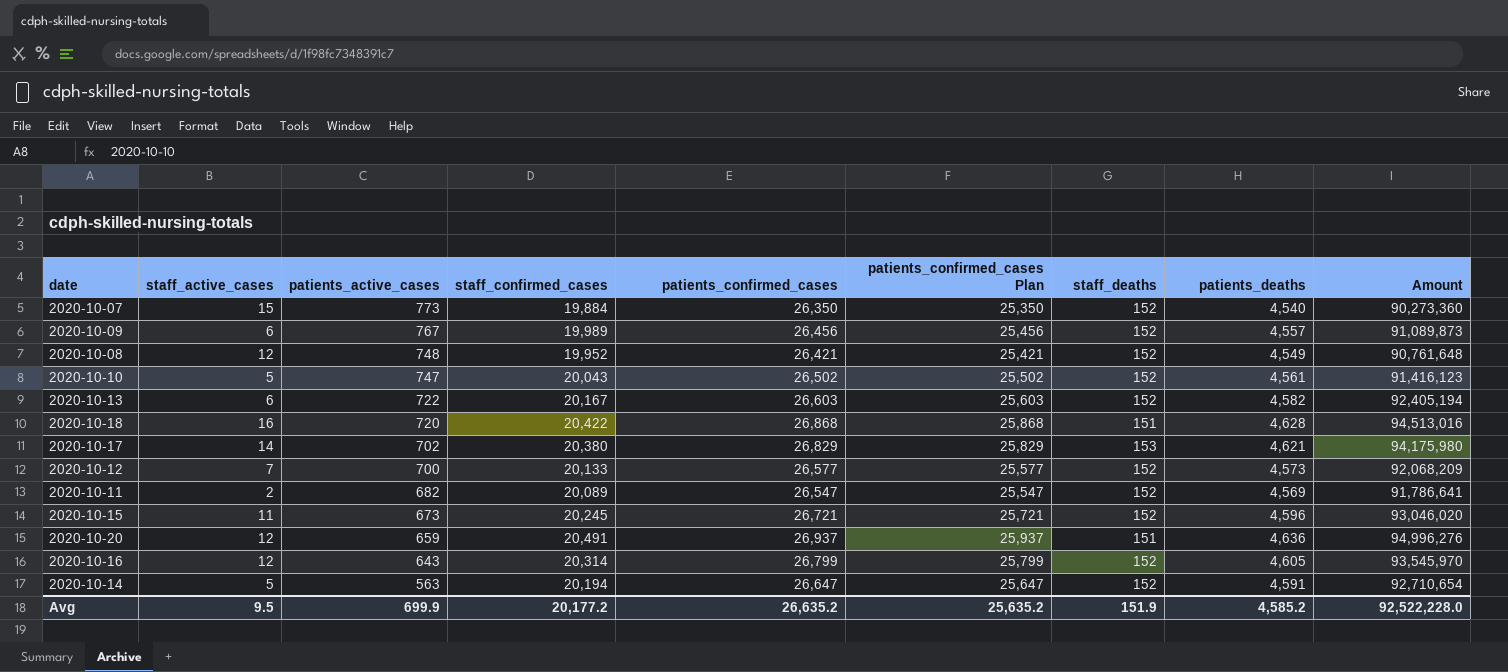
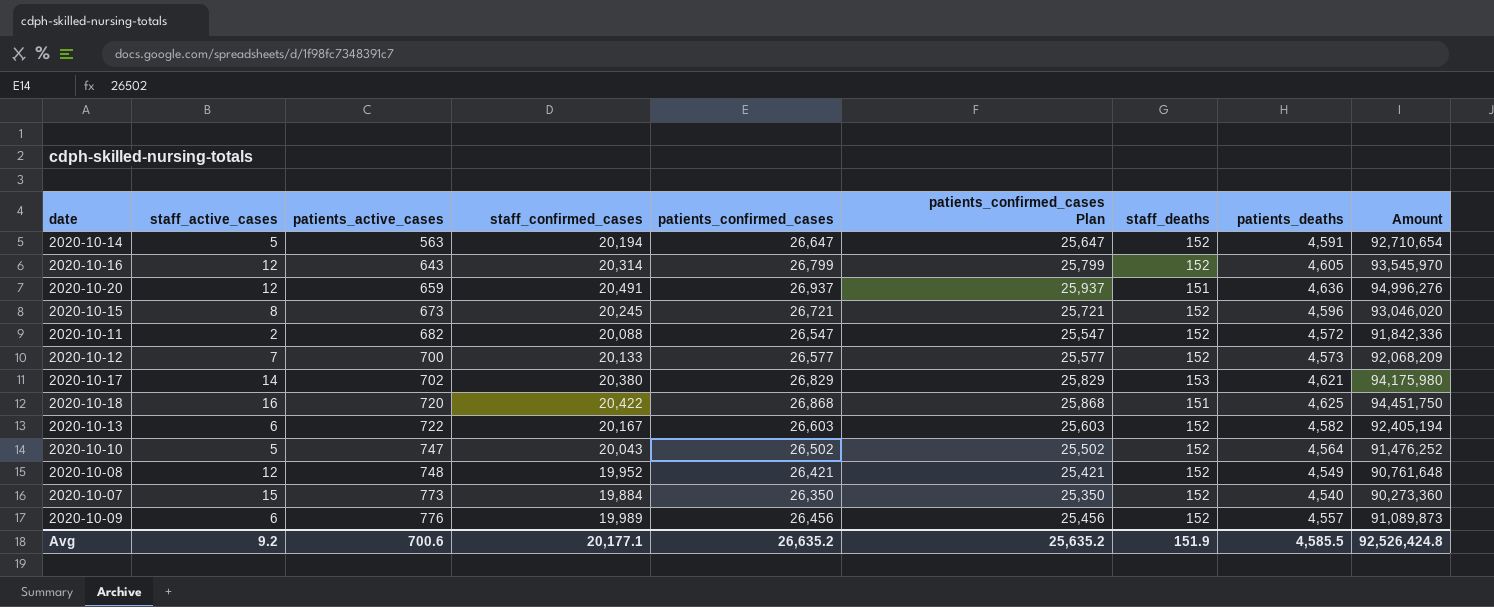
row order: patients_active_cases descending -> patients_active_cases ascending
2020-10-15 | staff_active_cases: 11 -> 8
2020-10-11 | staff_confirmed_cases: 20,089 -> 20,088
2020-10-11 | patients_deaths: 4,569 -> 4,572
2020-10-11 | Amount: 91,786,641 -> 91,842,336
2020-10-18 | patients_deaths: 4,628 -> 4,625
2020-10-18 | Amount: 94,513,016 -> 94,451,750
2020-10-10 | patients_deaths: 4,561 -> 4,564
2020-10-10 | Amount: 91,416,123 -> 91,476,252
2020-10-09 | patients_active_cases: 767 -> 776
Avg | staff_active_cases: 9.5 -> 9.2
Avg | patients_active_cases: 699.9 -> 700.6
Avg | staff_confirmed_cases: 20,177.2 -> 20,177.1
Avg | patients_deaths: 4,585.2 -> 4,585.5
Avg | Amount: 92,522,228.0 -> 92,526,424.8

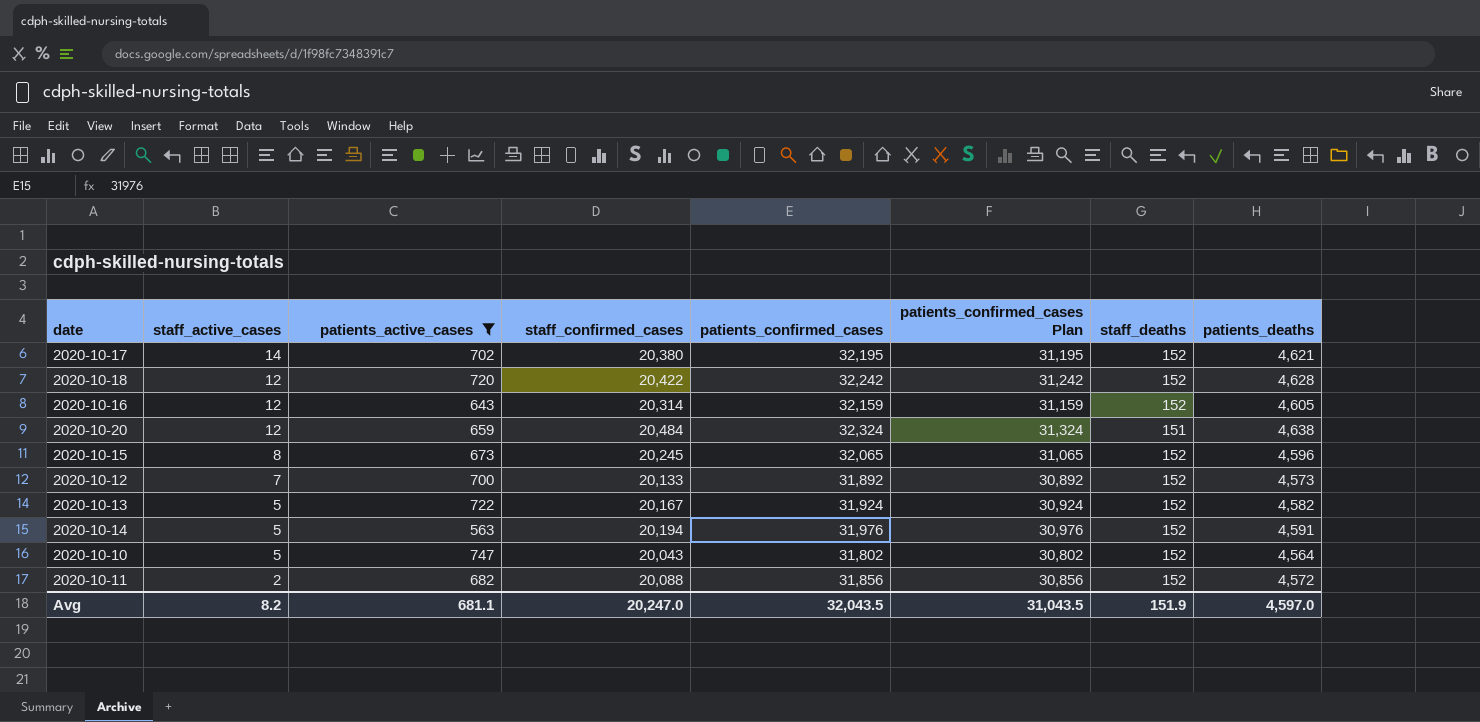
filter: none -> patients_active_cases <= 747
row order: patients_active_cases ascending -> staff_active_cases descending
column Amount | formula: [staff_confirmed_cases] * [patients_deaths] -> none
2020-10-17 | patients_confirmed_cases: 26,829 -> 32,195
2020-10-17 | patients_confirmed_cases Plan: 25,829 -> 31,195
2020-10-17 | staff_deaths: 153 -> 152
2020-10-18 | staff_active_cases: 16 -> 12
2020-10-18 | patients_confirmed_cases: 26,868 -> 32,242
2020-10-18 | patients_confirmed_cases Plan: 25,868 -> 31,242
2020-10-18 | staff_deaths: 151 -> 152
2020-10-18 | patients_deaths: 4,625 -> 4,628
2020-10-16 | patients_confirmed_cases: 26,799 -> 32,159
2020-10-16 | patients_confirmed_cases Plan: 25,799 -> 31,159
2020-10-20 | staff_confirmed_cases: 20,491 -> 20,484
2020-10-20 | patients_confirmed_cases: 26,937 -> 32,324
2020-10-20 | patients_confirmed_cases Plan: 25,937 -> 31,324
2020-10-20 | patients_deaths: 4,636 -> 4,638
2020-10-15 | patients_confirmed_cases: 26,721 -> 32,065
2020-10-15 | patients_confirmed_cases Plan: 25,721 -> 31,065
2020-10-12 | patients_confirmed_cases: 26,577 -> 31,892
2020-10-12 | patients_confirmed_cases Plan: 25,577 -> 30,892
2020-10-13 | staff_active_cases: 6 -> 5
2020-10-13 | patients_confirmed_cases: 26,603 -> 31,924
2020-10-13 | patients_confirmed_cases Plan: 25,603 -> 30,924
2020-10-14 | patients_confirmed_cases: 26,647 -> 31,976
2020-10-14 | patients_confirmed_cases Plan: 25,647 -> 30,976
2020-10-10 | patients_confirmed_cases: 26,502 -> 31,802
2020-10-10 | patients_confirmed_cases Plan: 25,502 -> 30,802
2020-10-11 | patients_confirmed_cases: 26,547 -> 31,856
2020-10-11 | patients_confirmed_cases Plan: 25,547 -> 30,856
Avg | staff_active_cases: 9.2 -> 8.2
Avg | patients_active_cases: 700.6 -> 681.1
Avg | staff_confirmed_cases: 20,177.1 -> 20,247.0
Avg | patients_confirmed_cases: 26,635.2 -> 32,043.5
Avg | patients_confirmed_cases Plan: 25,635.2 -> 31,043.5
Avg | patients_deaths: 4,585.5 -> 4,597.0

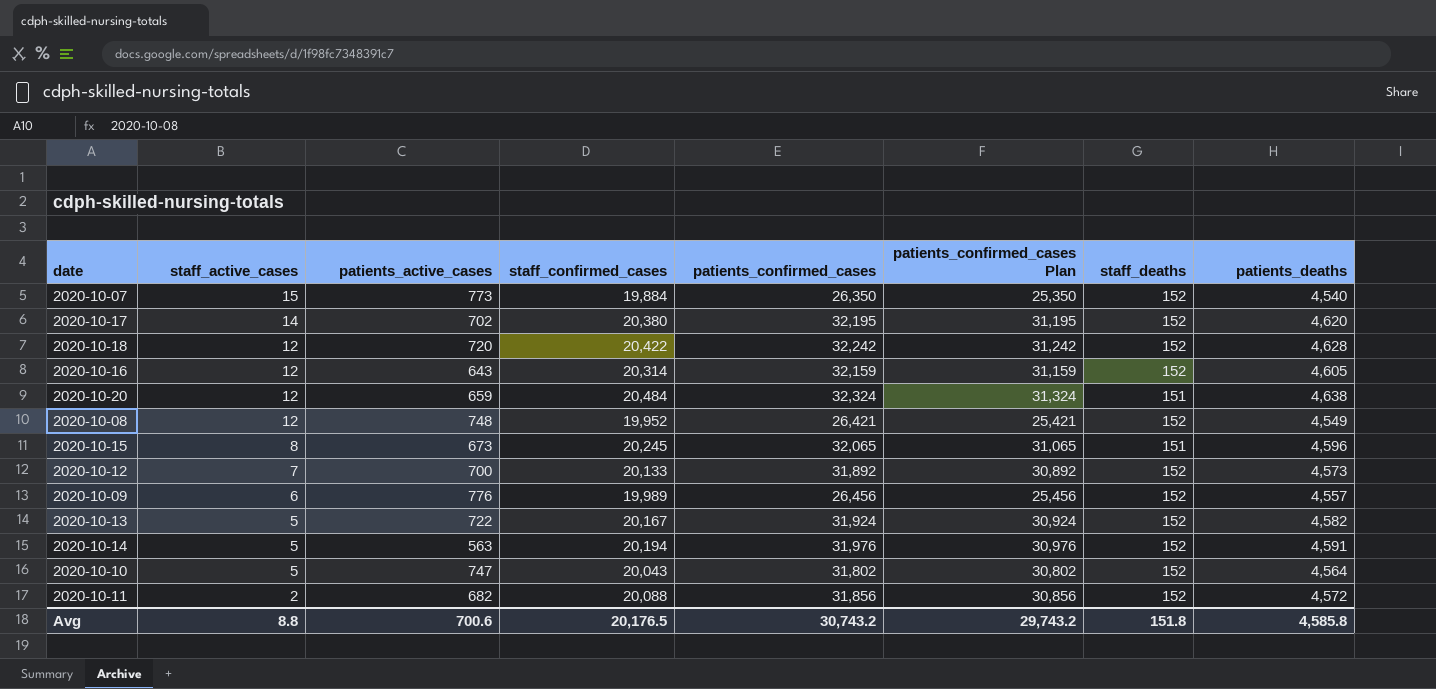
filter: patients_active_cases <= 747 -> none
2020-10-17 | patients_deaths: 4,621 -> 4,620
2020-10-15 | staff_deaths: 152 -> 151
Avg | staff_active_cases: 8.2 -> 8.8
Avg | patients_active_cases: 681.1 -> 700.6
Avg | staff_confirmed_cases: 20,247.0 -> 20,176.5
Avg | patients_confirmed_cases: 32,043.5 -> 30,743.2
Avg | patients_confirmed_cases Plan: 31,043.5 -> 29,743.2
Avg | staff_deaths: 151.9 -> 151.8
Avg | patients_deaths: 4,597.0 -> 4,585.8

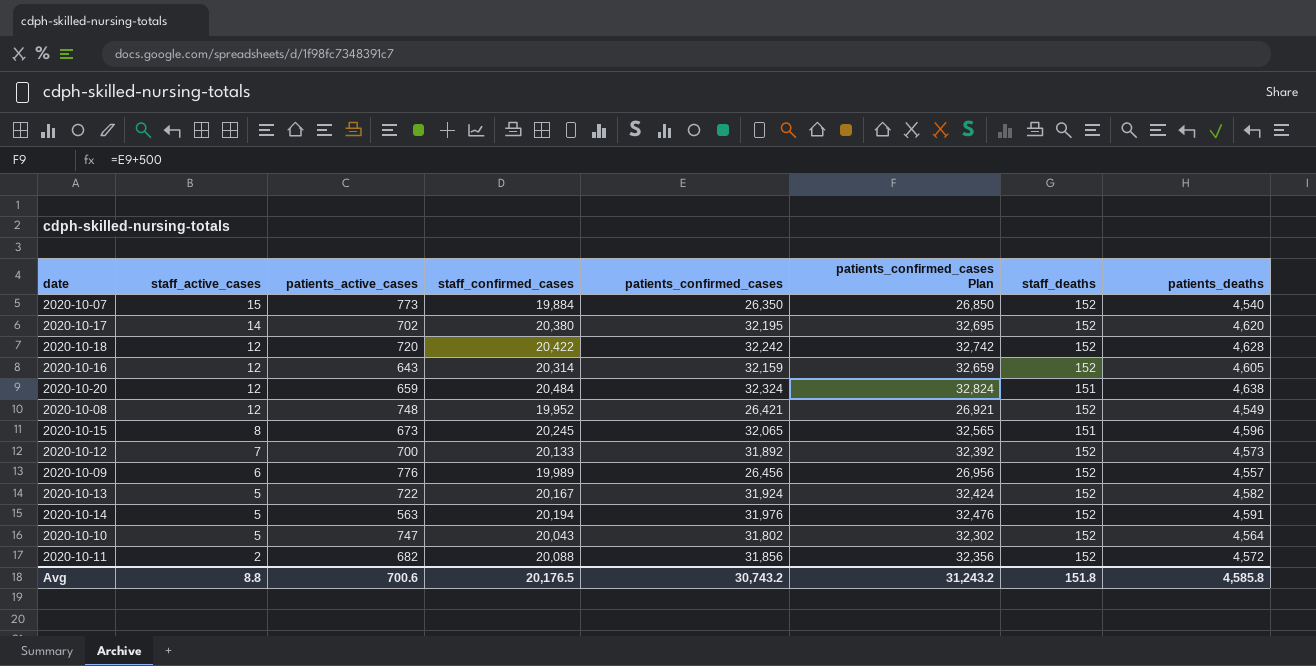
column patients_confirmed_cases Plan | formula: [patients_confirmed_cases] - 1000 -> [patients_confirmed_cases] + 500
Avg | patients_confirmed_cases Plan: 29,743.2 -> 31,243.2

